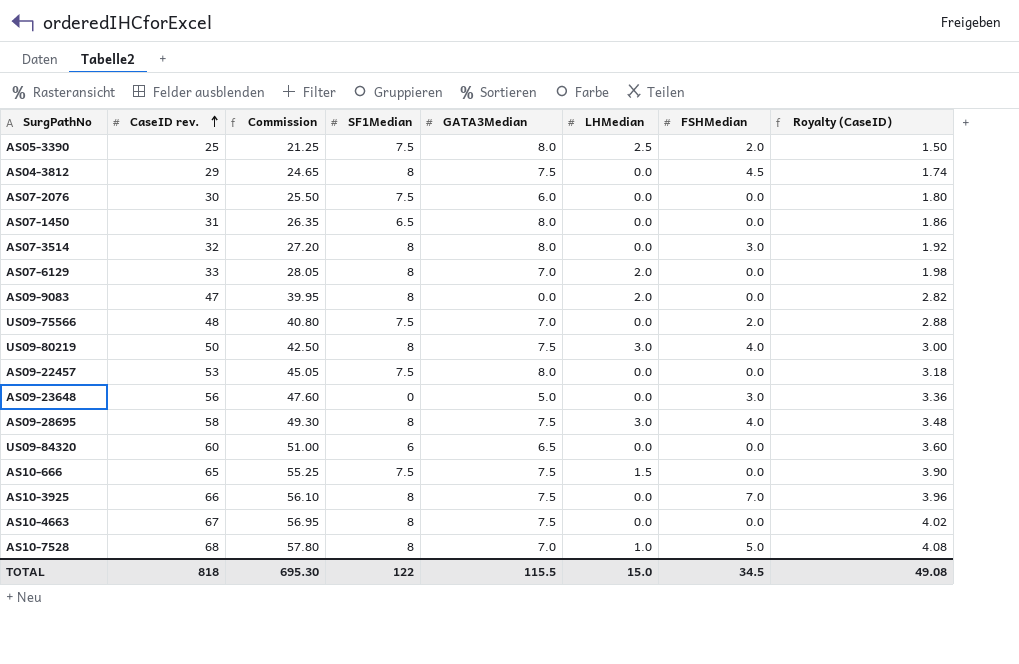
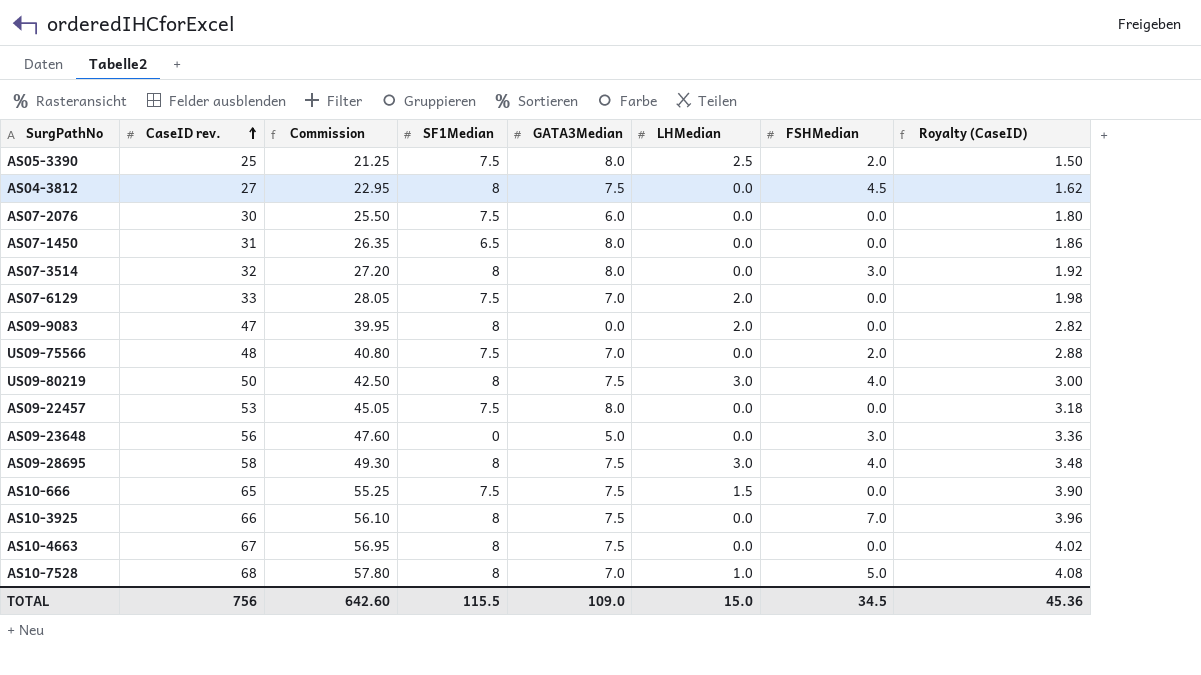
row US09-84320: 60 | 51.00 | 6 | 6.5 | 0.0 | 0.0 | 3.60 -> none
AS04-3812 | CaseID rev.: 29 -> 27
AS04-3812 | Commission: 24.65 -> 22.95
AS04-3812 | Royalty (CaseID): 1.74 -> 1.62
AS07-6129 | SF1Median: 8 -> 7.5
TOTAL | CaseID rev.: 818 -> 756
TOTAL | Commission: 695.30 -> 642.60
TOTAL | SF1Median: 122 -> 115.5
TOTAL | GATA3Median: 115.5 -> 109.0
TOTAL | Royalty (CaseID): 49.08 -> 45.36

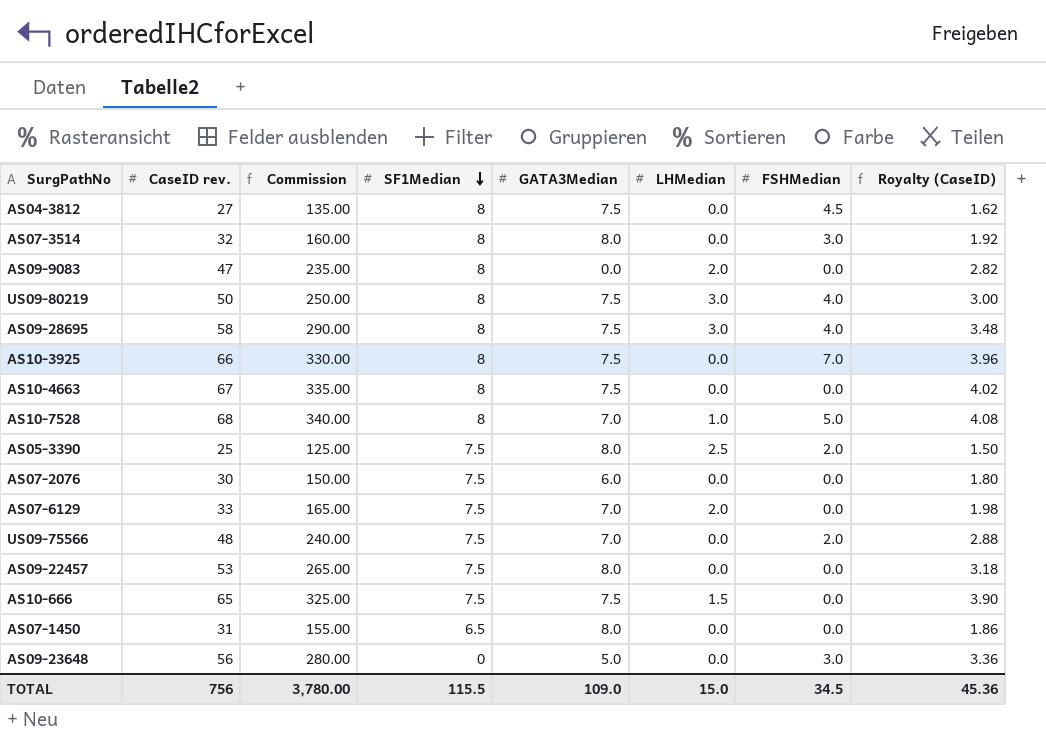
row order: CaseID rev. ascending -> SF1Median descending
column Commission | formula: [CaseID rev.] * 0.85 -> [CaseID rev.] * 5
TOTAL | Commission: 642.60 -> 3,780.00

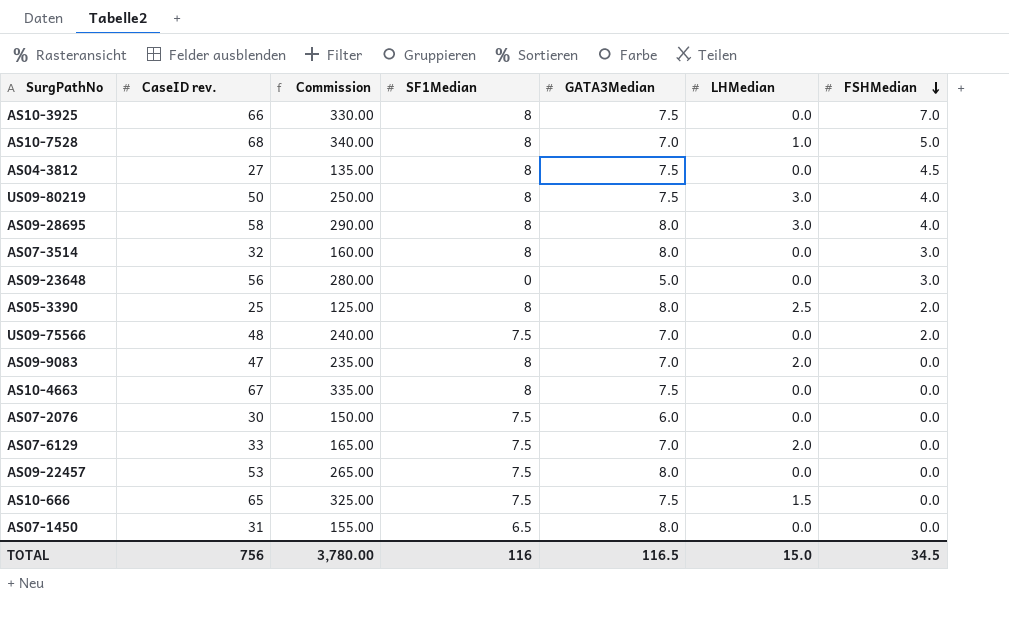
row order: SF1Median descending -> FSHMedian descending
column Royalty (CaseID) | formula: [CaseID rev.] * 0.06 -> none
AS09-28695 | GATA3Median: 7.5 -> 8.0
AS05-3390 | SF1Median: 7.5 -> 8
AS09-9083 | GATA3Median: 0.0 -> 7.0
TOTAL | SF1Median: 115.5 -> 116
TOTAL | GATA3Median: 109.0 -> 116.5

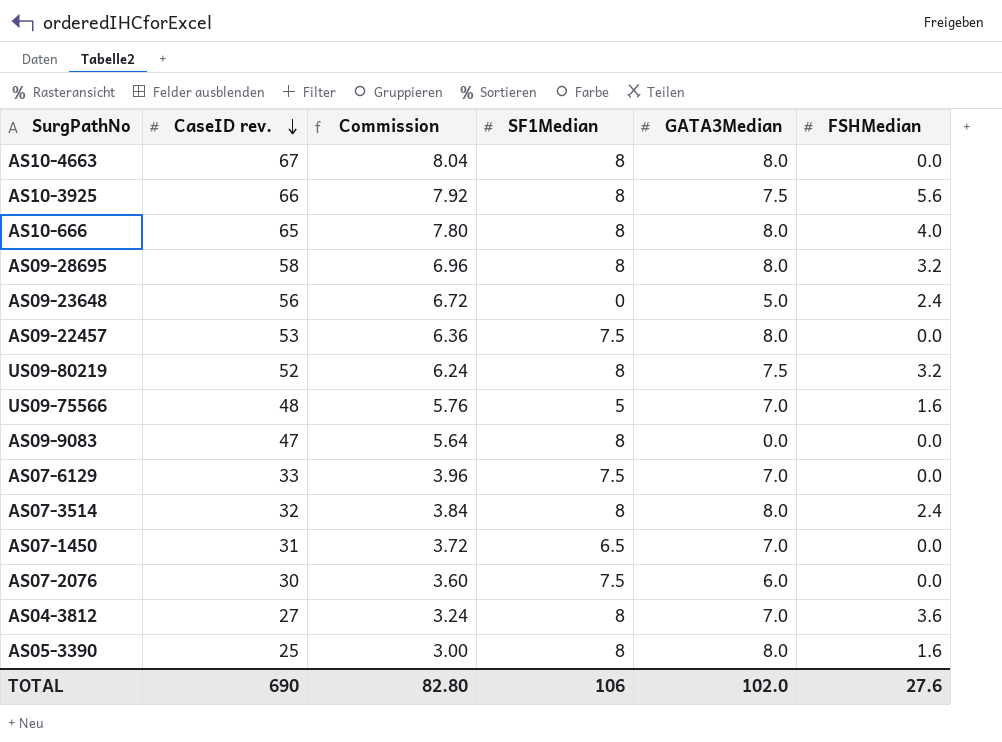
row order: FSHMedian descending -> CaseID rev. descending
column LHMedian | position: 6 -> none
column Commission | formula: [CaseID rev.] * 5 -> [CaseID rev.] * 0.12
row AS10-7528: 68 | 340.00 | 8 | 7.0 | 1.0 | 5.0 -> none
AS10-4663 | GATA3Median: 7.5 -> 8.0
AS10-3925 | FSHMedian: 7.0 -> 5.6
AS10-666 | SF1Median: 7.5 -> 8
AS10-666 | GATA3Median: 7.5 -> 8.0
AS10-666 | FSHMedian: 0.0 -> 4.0
AS09-28695 | FSHMedian: 4.0 -> 3.2
AS09-23648 | FSHMedian: 3.0 -> 2.4
US09-80219 | CaseID rev.: 50 -> 52
US09-80219 | FSHMedian: 4.0 -> 3.2
US09-75566 | SF1Median: 7.5 -> 5
US09-75566 | FSHMedian: 2.0 -> 1.6
AS09-9083 | GATA3Median: 7.0 -> 0.0
AS07-3514 | FSHMedian: 3.0 -> 2.4
AS07-1450 | GATA3Median: 8.0 -> 7.0
AS04-3812 | GATA3Median: 7.5 -> 7.0
AS04-3812 | FSHMedian: 4.5 -> 3.6
AS05-3390 | FSHMedian: 2.0 -> 1.6
TOTAL | CaseID rev.: 756 -> 690
TOTAL | Commission: 3,780.00 -> 82.80
TOTAL | SF1Median: 116 -> 106
TOTAL | GATA3Median: 116.5 -> 102.0
TOTAL | FSHMedian: 34.5 -> 27.6

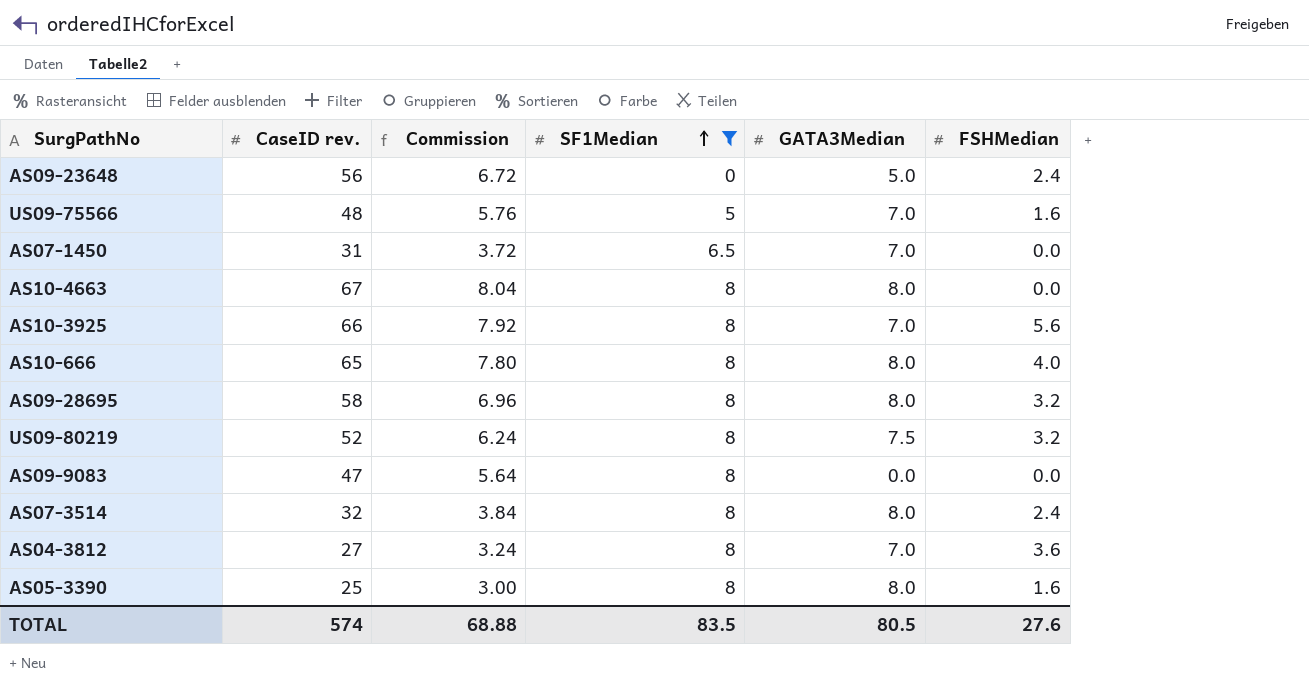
filter: none -> SF1Median != 7.5
row order: CaseID rev. descending -> SF1Median ascending
AS10-3925 | GATA3Median: 7.5 -> 7.0
TOTAL | CaseID rev.: 690 -> 574
TOTAL | Commission: 82.80 -> 68.88
TOTAL | SF1Median: 106 -> 83.5
TOTAL | GATA3Median: 102.0 -> 80.5

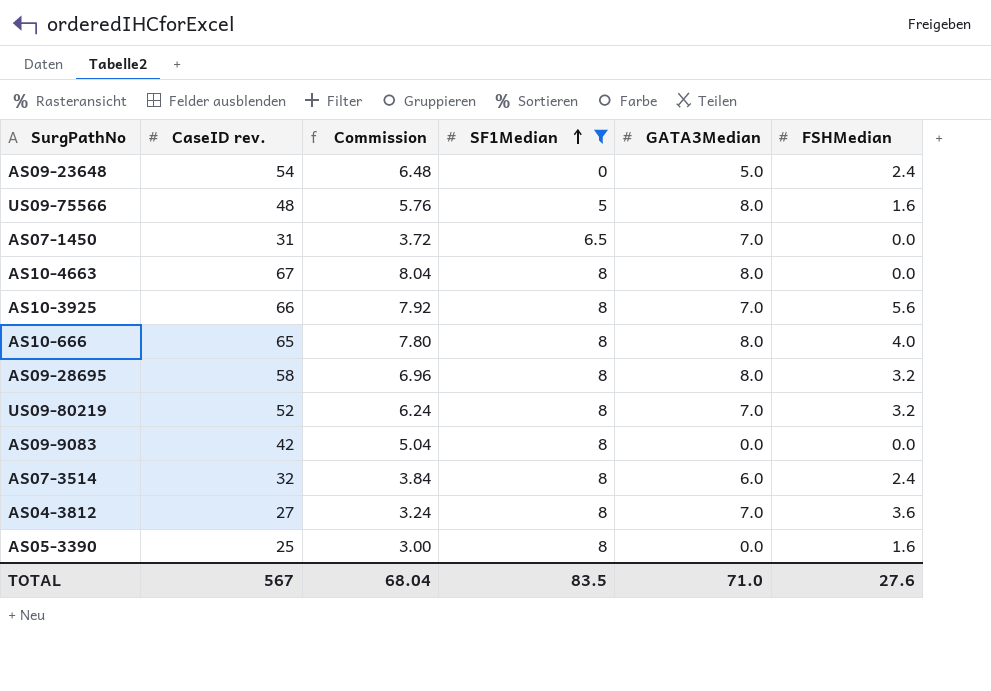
AS09-23648 | CaseID rev.: 56 -> 54
AS09-23648 | Commission: 6.72 -> 6.48
US09-75566 | GATA3Median: 7.0 -> 8.0
US09-80219 | GATA3Median: 7.5 -> 7.0
AS09-9083 | CaseID rev.: 47 -> 42
AS09-9083 | Commission: 5.64 -> 5.04
AS07-3514 | GATA3Median: 8.0 -> 6.0
AS05-3390 | GATA3Median: 8.0 -> 0.0
TOTAL | CaseID rev.: 574 -> 567
TOTAL | Commission: 68.88 -> 68.04
TOTAL | GATA3Median: 80.5 -> 71.0

